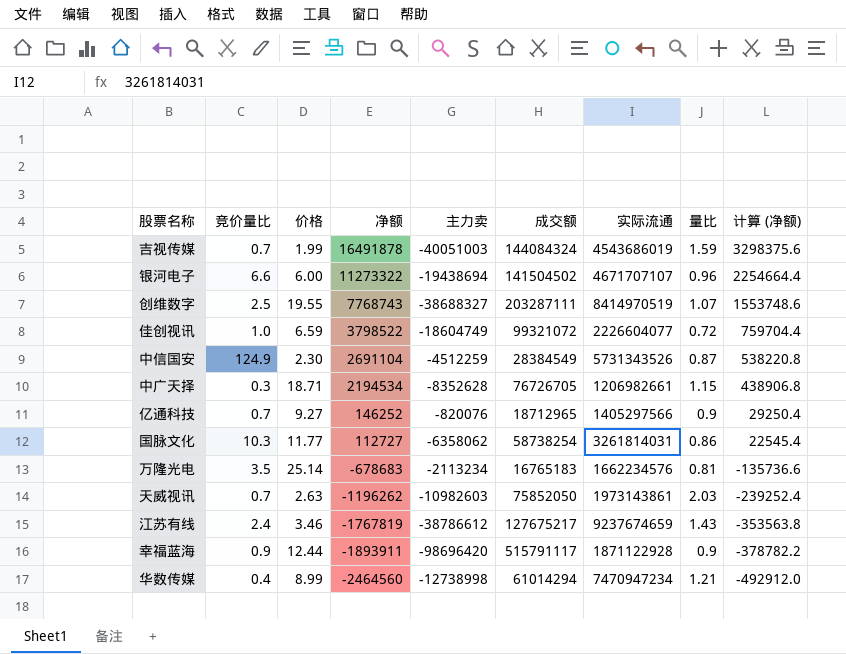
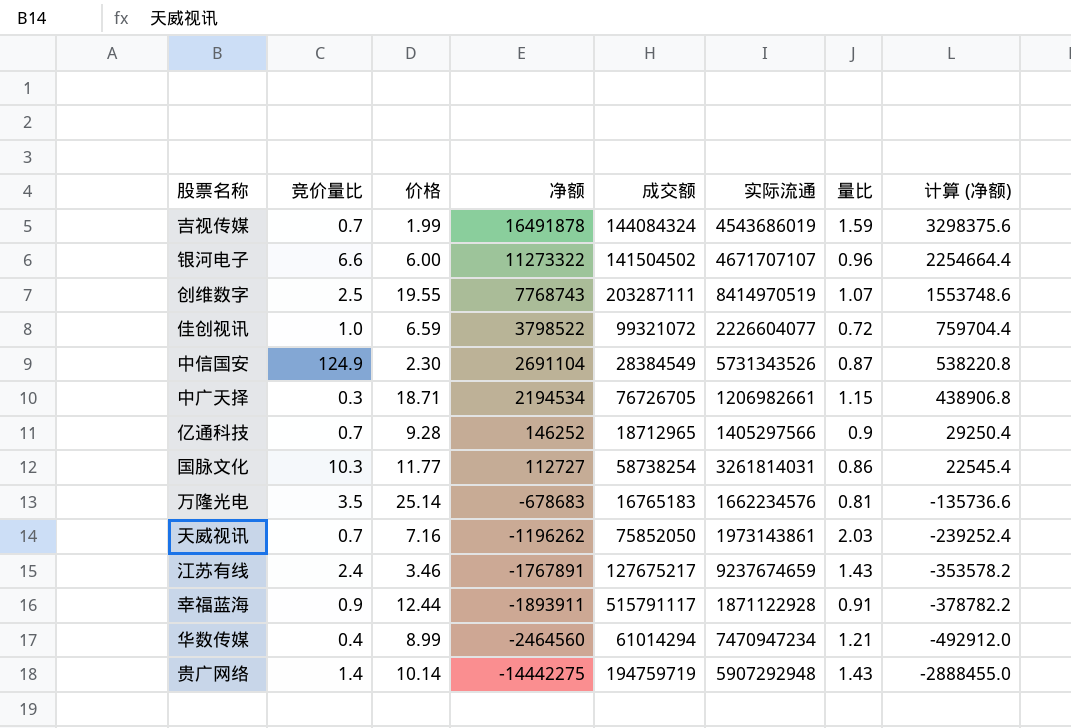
column 主力卖 | position: 5 -> none
亿通科技 | 价格: 9.27 -> 9.28
天威视讯 | 价格: 2.63 -> 7.16
江苏有线 | 净额: -1767819 -> -1767891
江苏有线 | 计算 (净额): -353563.8 -> -353578.2
幸福蓝海 | 量比: 0.9 -> 0.91
row 贵广网络: none -> 1.4 | 10.14 | -14442275 | 194759719 | 5907292948 | 1.43 | -2888455.0

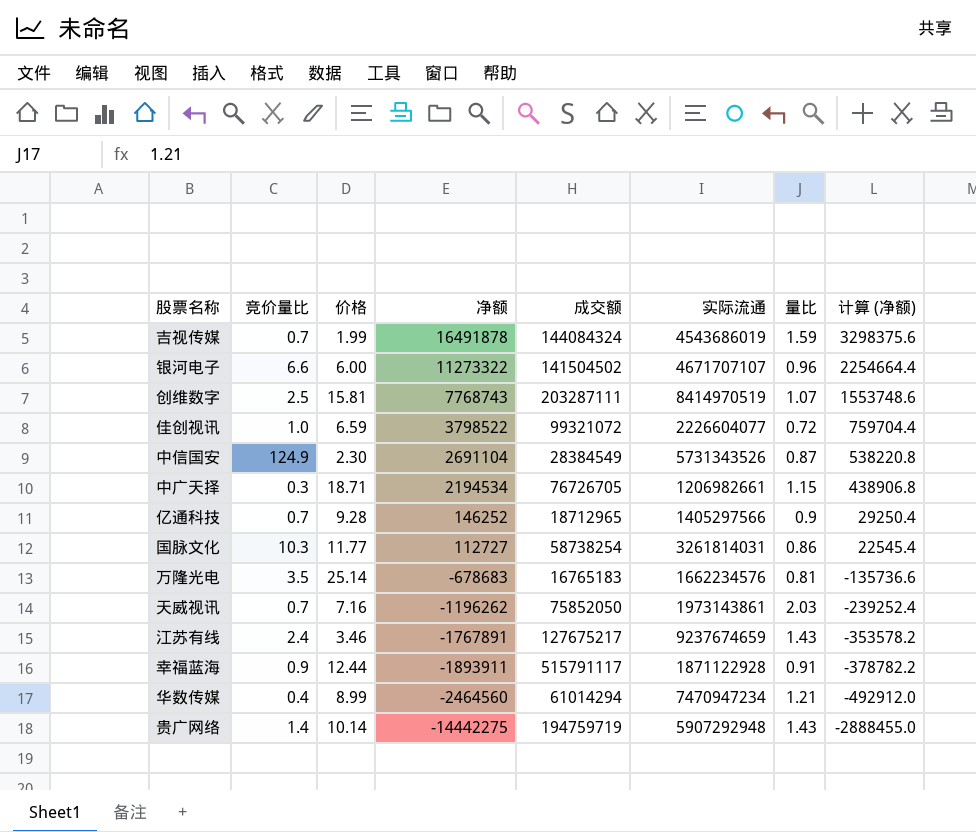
创维数字 | 价格: 19.55 -> 15.81

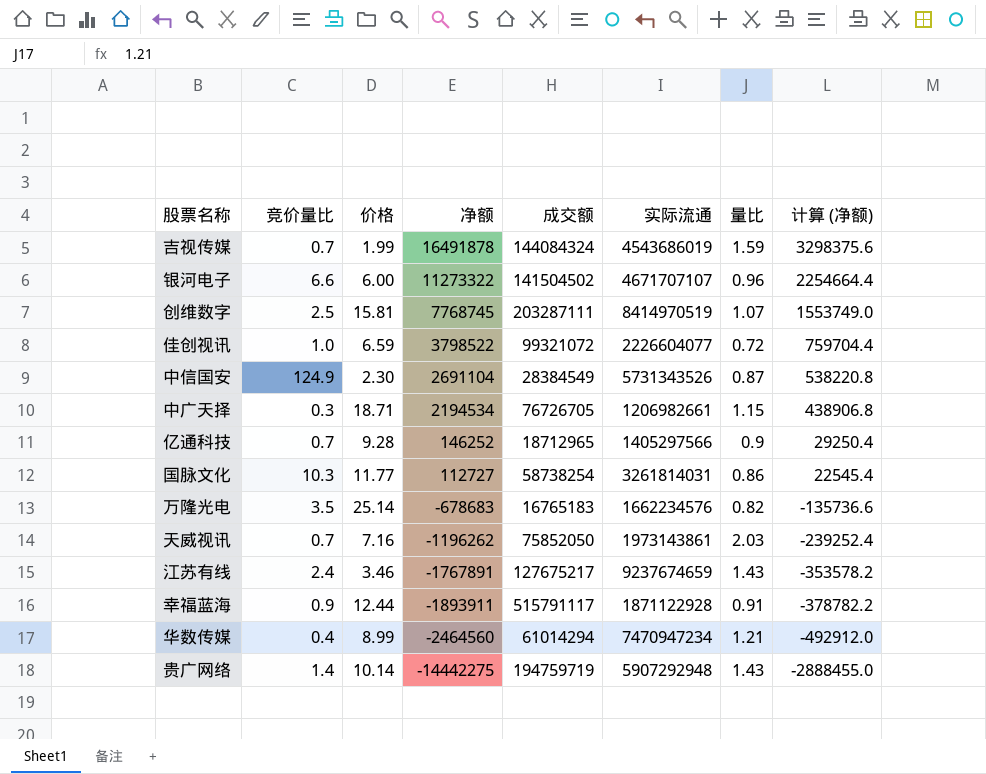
创维数字 | 净额: 7768743 -> 7768745
创维数字 | 计算 (净额): 1553748.6 -> 1553749.0
万隆光电 | 量比: 0.81 -> 0.82

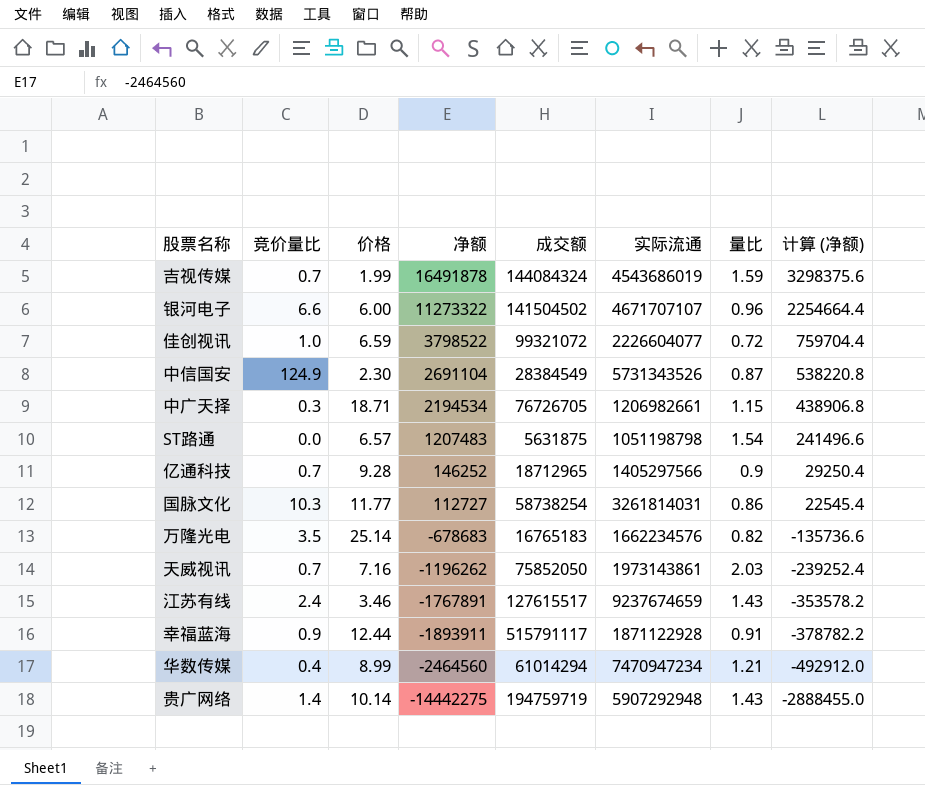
row 创维数字: 2.5 | 15.81 | 7768745 | 203287111 | 8414970519 | 1.07 | 1553749.0 -> none
row ST路通: none -> 0.0 | 6.57 | 1207483 | 5631875 | 1051198798 | 1.54 | 241496.6
江苏有线 | 成交额: 127675217 -> 127615517

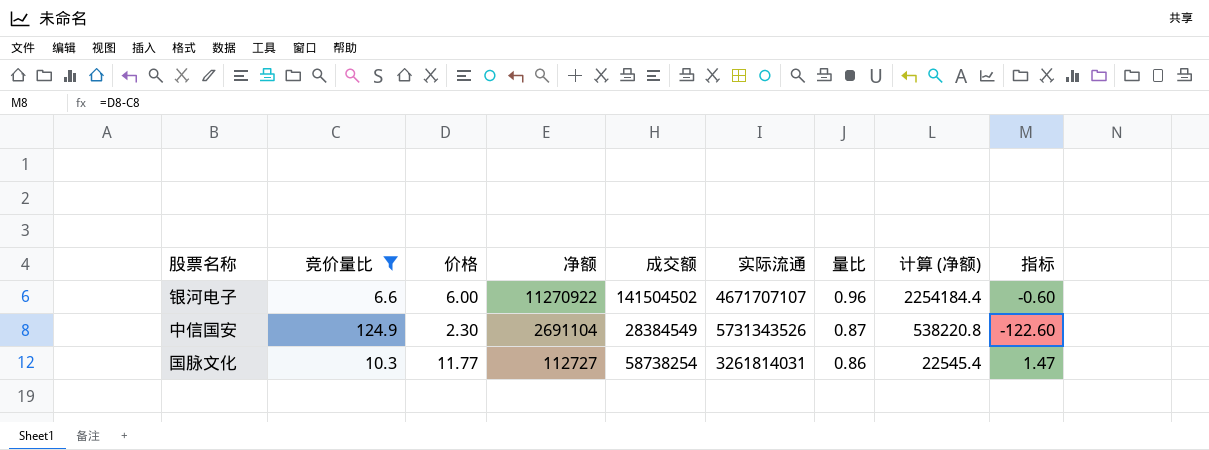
filter: none -> 竞价量比 >= 6.6
column 指标 | formula: none -> [价格] - [竞价量比]
银河电子 | 净额: 11273322 -> 11270922
银河电子 | 计算 (净额): 2254664.4 -> 2254184.4

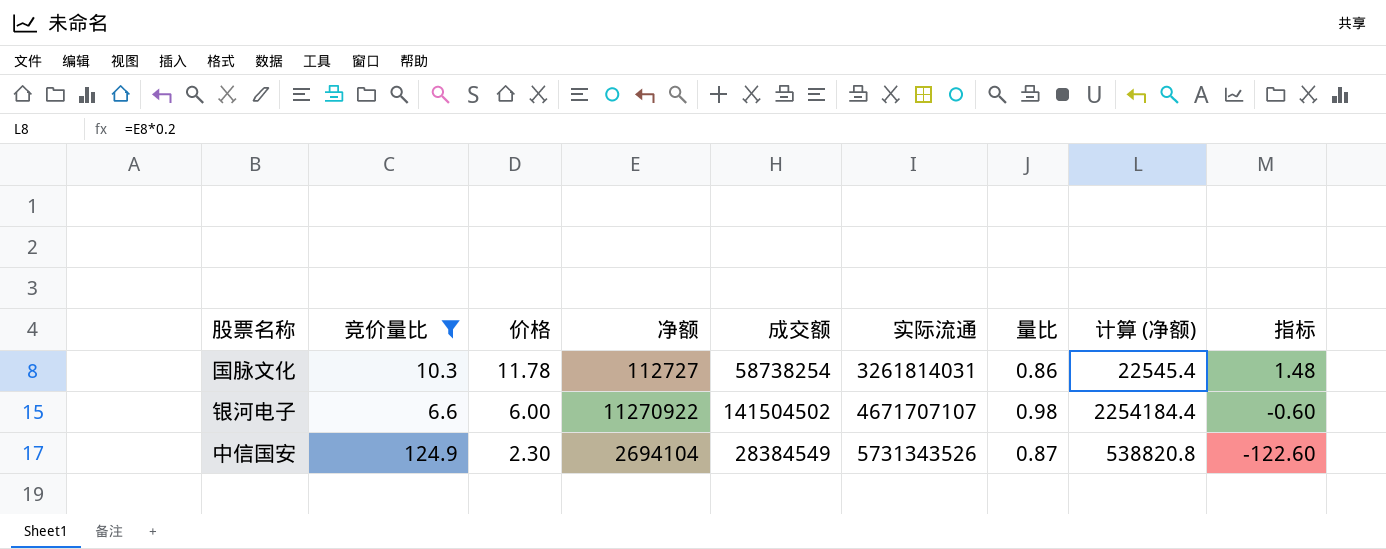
row order: 净额 descending -> 价格 descending
国脉文化 | 价格: 11.77 -> 11.78
国脉文化 | 指标: 1.47 -> 1.48
银河电子 | 量比: 0.96 -> 0.98
中信国安 | 净额: 2691104 -> 2694104
中信国安 | 计算 (净额): 538220.8 -> 538820.8

